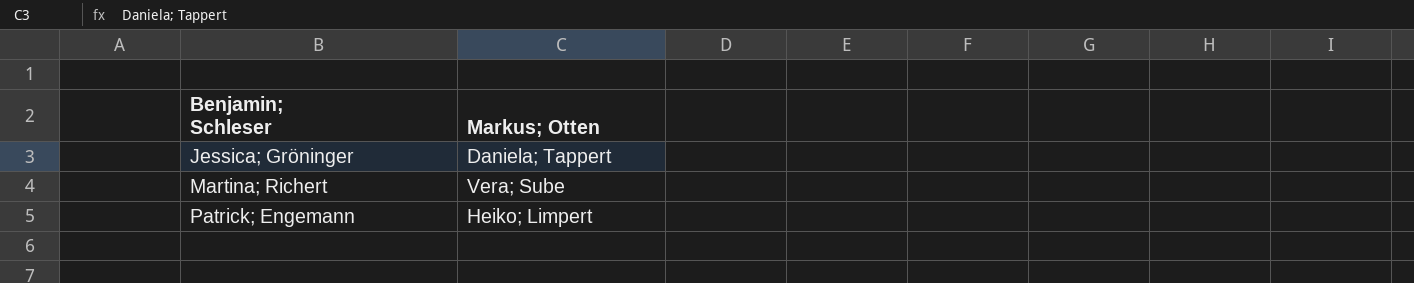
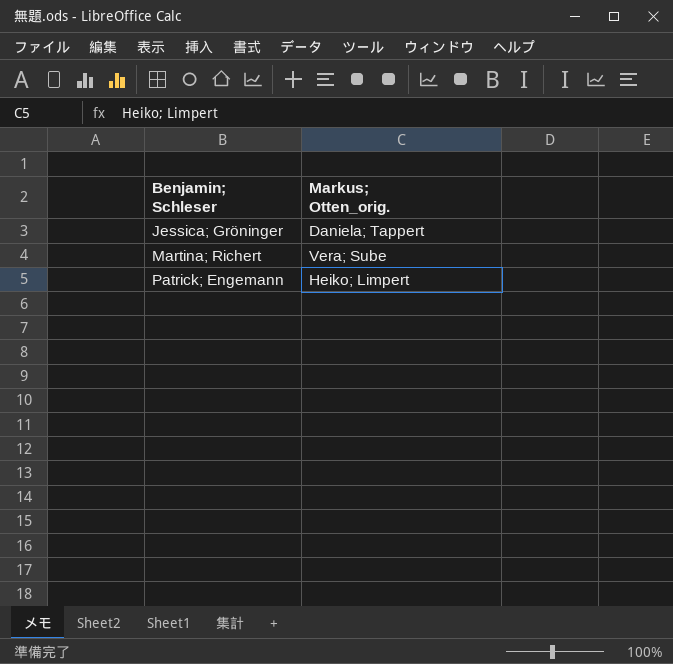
column name: Markus; Otten -> Markus; Otten_orig.

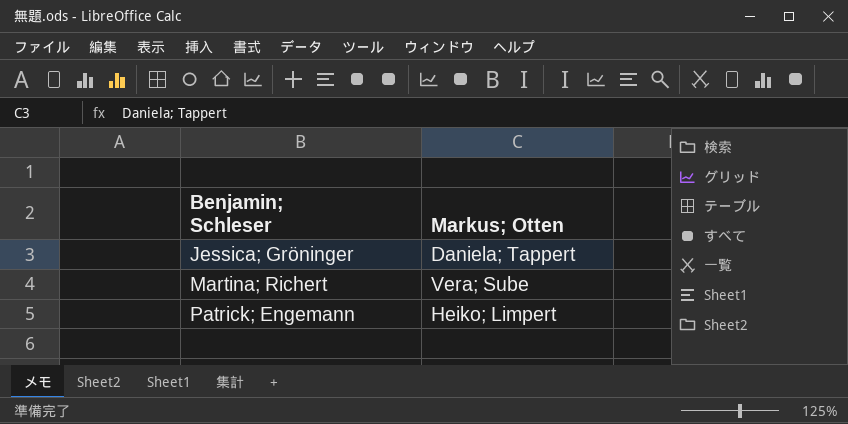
column name: Markus; Otten_orig. -> Markus; Otten

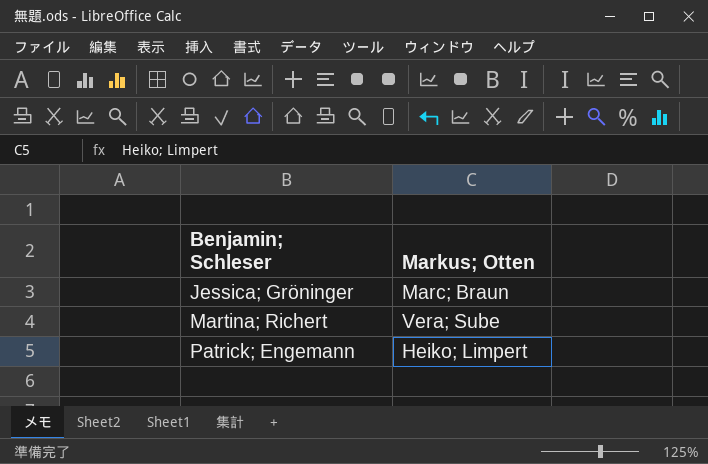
Jessica; Gröninger | Markus; Otten: Daniela; Tappert -> Marc; Braun

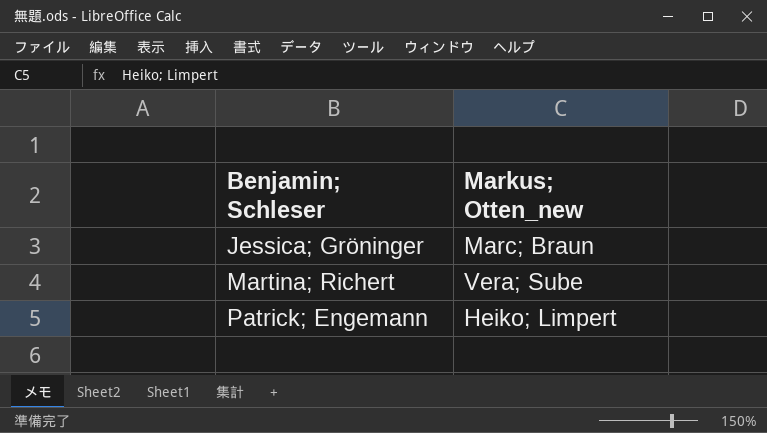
column name: Markus; Otten -> Markus; Otten_new

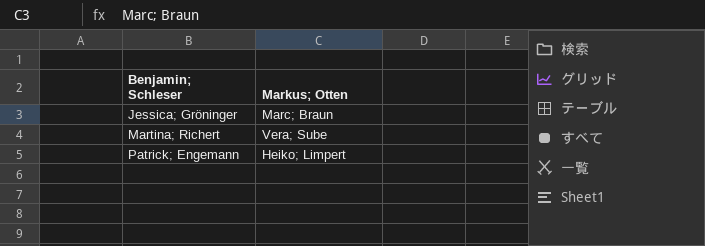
column name: Markus; Otten_new -> Markus; Otten

